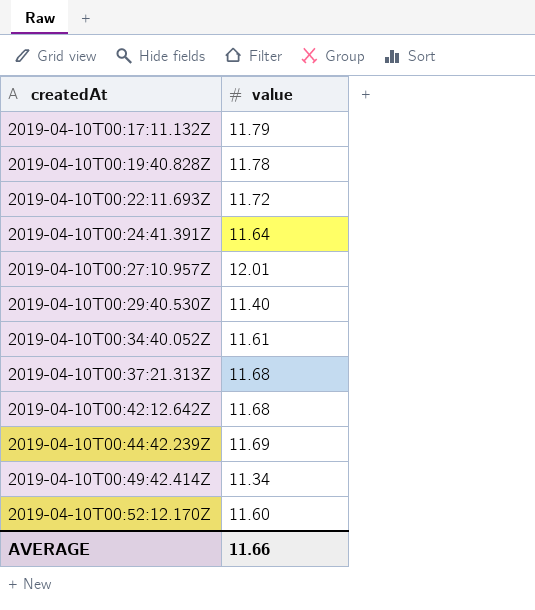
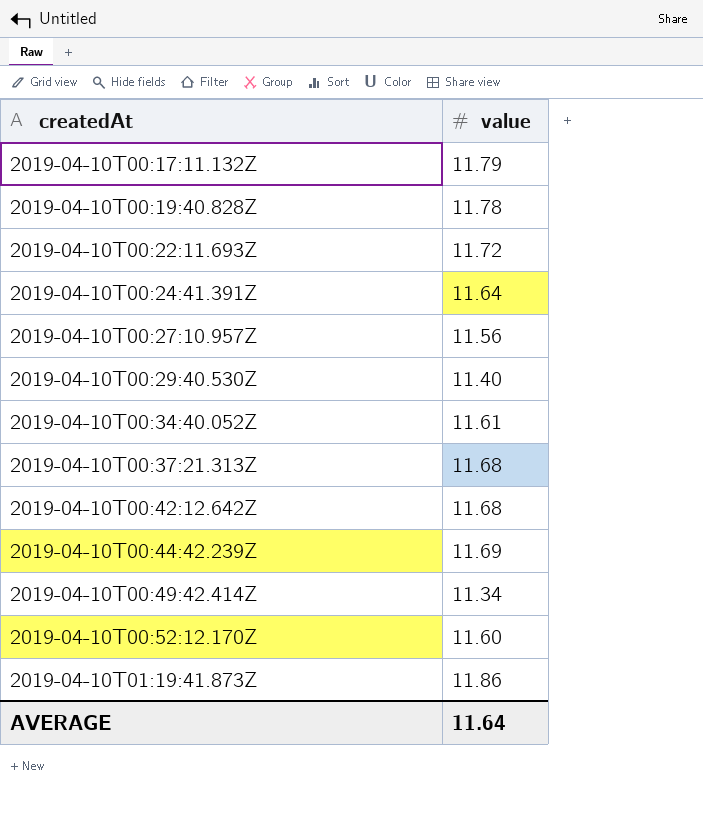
2019-04-10T00:27:10.957Z | value: 12.01 -> 11.56
row 2019-04-10T01:19:41.873Z: none -> 11.86
AVERAGE | value: 11.66 -> 11.64

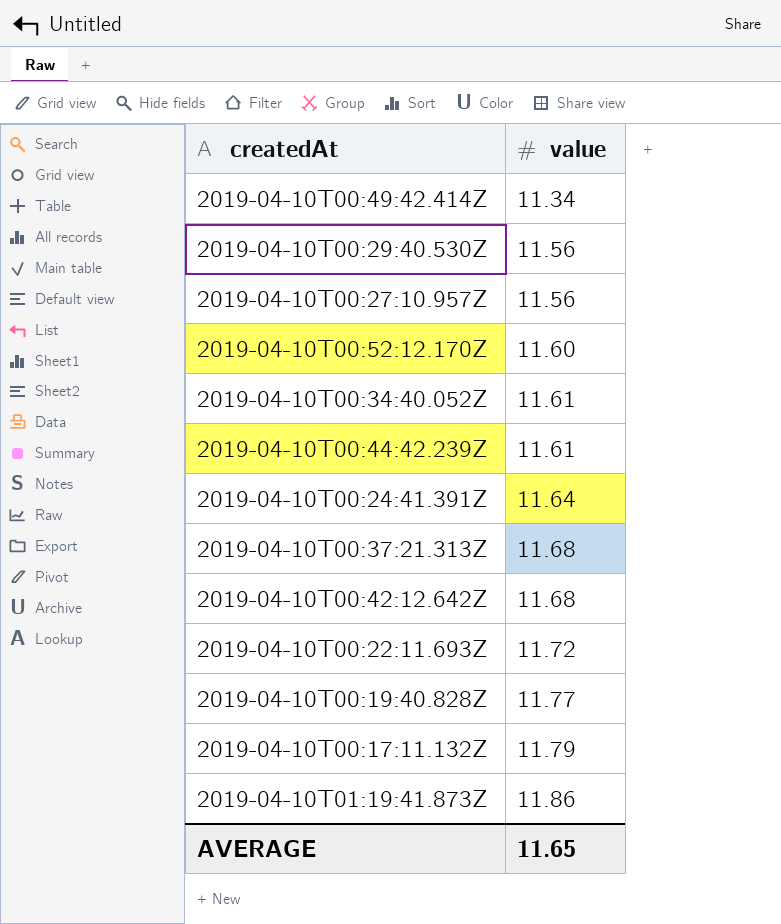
row order: createdAt ascending -> value ascending
2019-04-10T00:29:40.530Z | value: 11.40 -> 11.56
2019-04-10T00:44:42.239Z | value: 11.69 -> 11.61
2019-04-10T00:19:40.828Z | value: 11.78 -> 11.77
AVERAGE | value: 11.64 -> 11.65

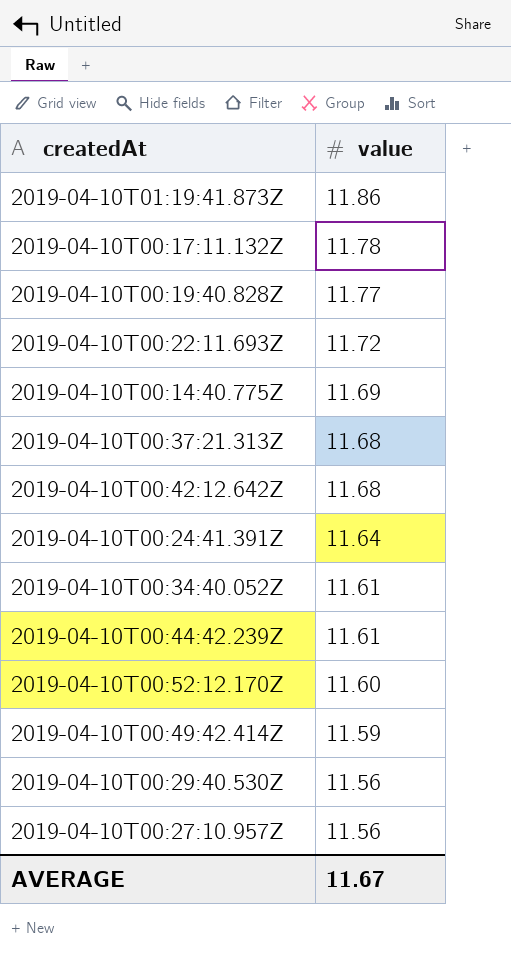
row order: value ascending -> value descending
2019-04-10T00:17:11.132Z | value: 11.79 -> 11.78
row 2019-04-10T00:14:40.775Z: none -> 11.69
2019-04-10T00:49:42.414Z | value: 11.34 -> 11.59
AVERAGE | value: 11.65 -> 11.67

